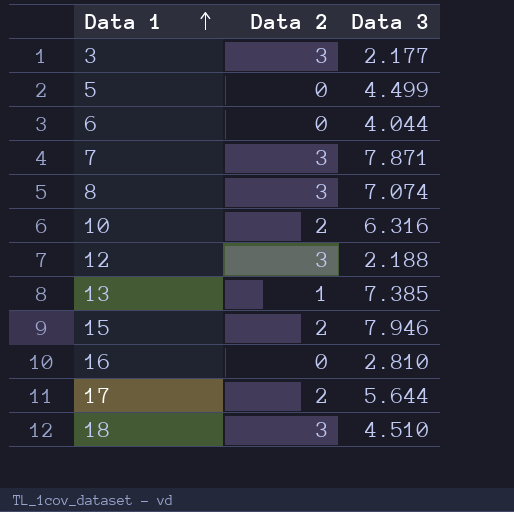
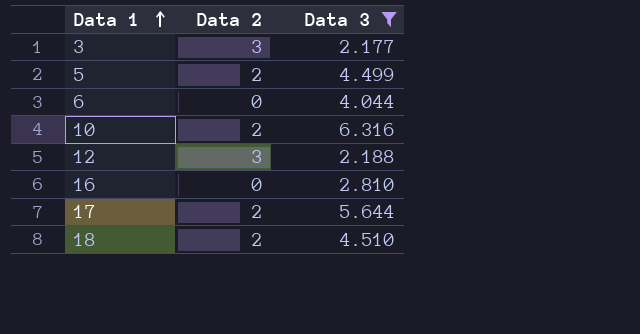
filter: none -> Data 3 <= 6.316
5 | Data 2: 0 -> 2
18 | Data 2: 3 -> 2

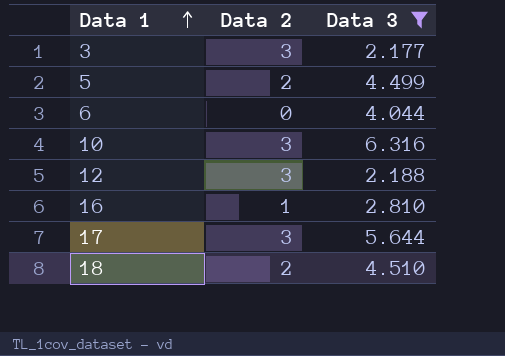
10 | Data 2: 2 -> 3
16 | Data 2: 0 -> 1
17 | Data 2: 2 -> 3

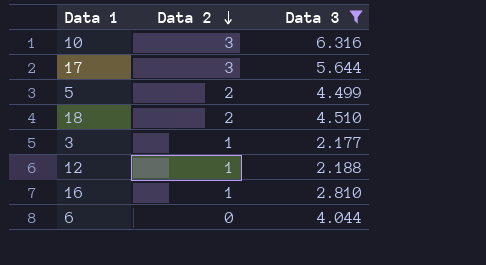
row order: Data 1 ascending -> Data 2 descending
3 | Data 2: 3 -> 1
12 | Data 2: 3 -> 1

